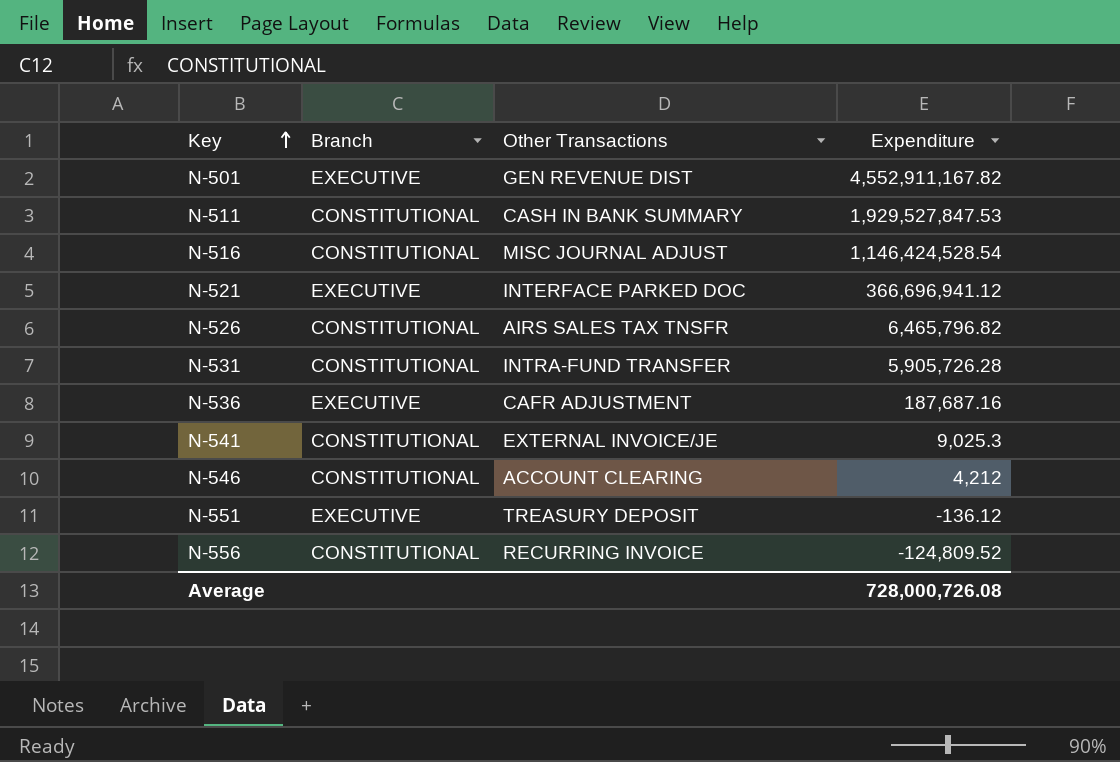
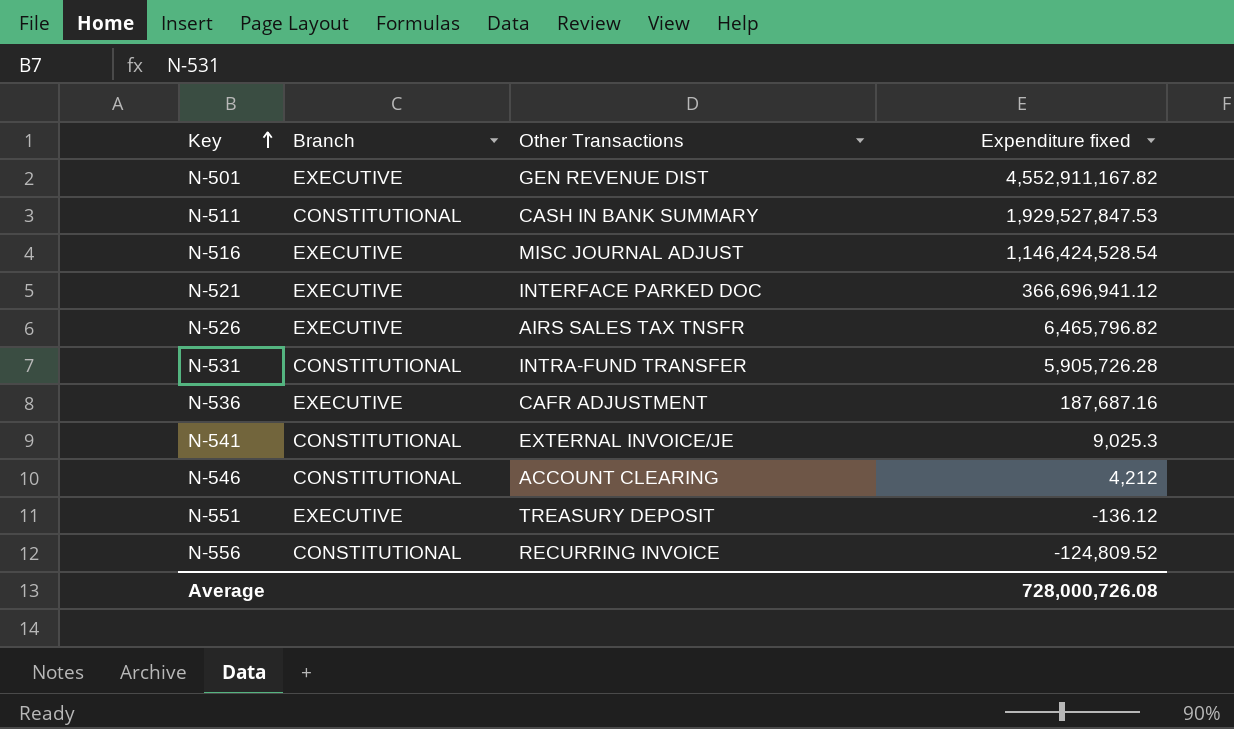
column name: Expenditure -> Expenditure fixed
N-516 | Branch: CONSTITUTIONAL -> EXECUTIVE
N-526 | Branch: CONSTITUTIONAL -> EXECUTIVE

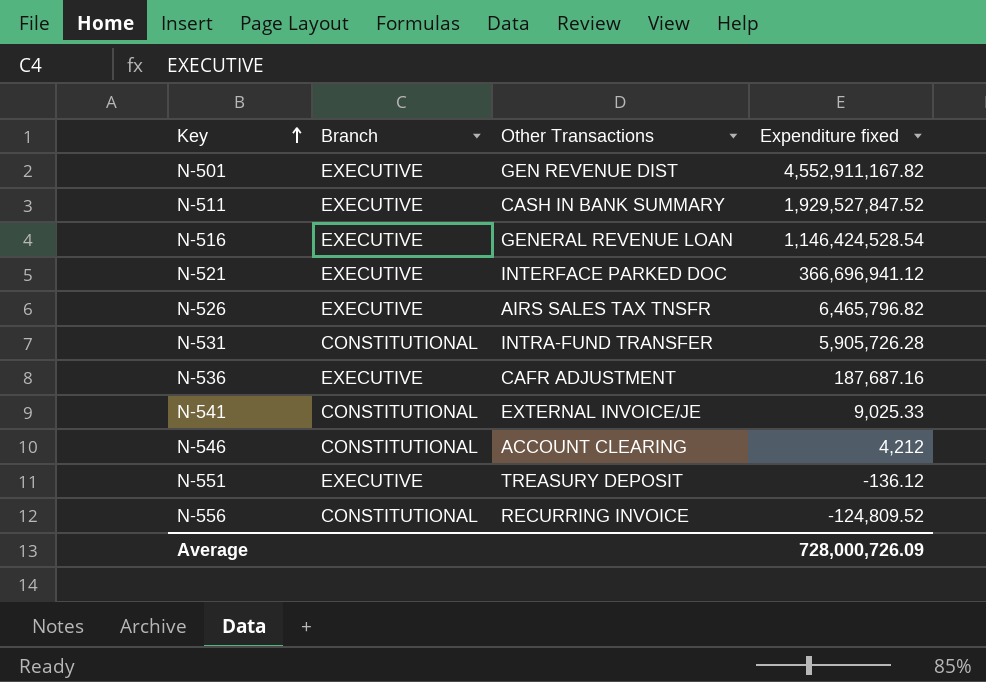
N-511 | Branch: CONSTITUTIONAL -> EXECUTIVE
N-511 | Expenditure fixed: 1,929,527,847.53 -> 1,929,527,847.52
N-516 | Other Transactions: MISC JOURNAL ADJUST -> GENERAL REVENUE LOAN
N-541 | Expenditure fixed: 9,025.3 -> 9,025.33
Average | Expenditure fixed: 728,000,726.08 -> 728,000,726.09

